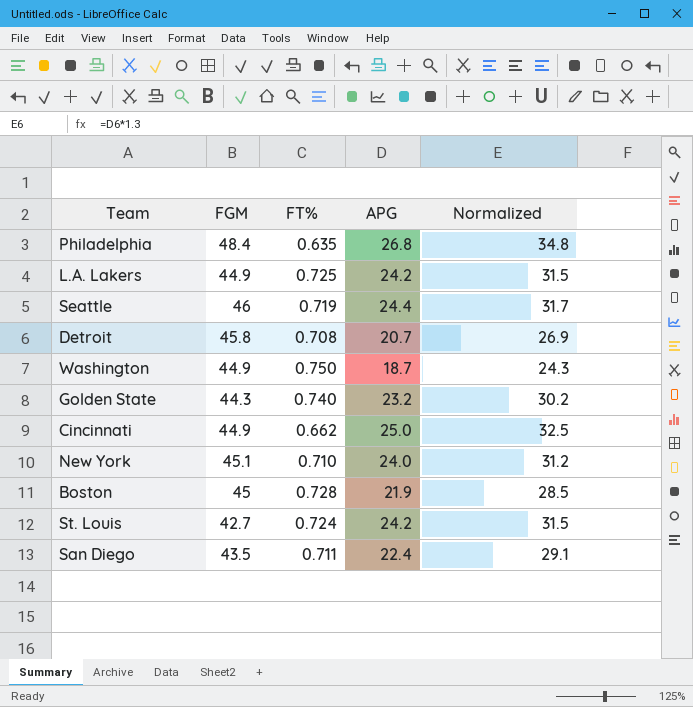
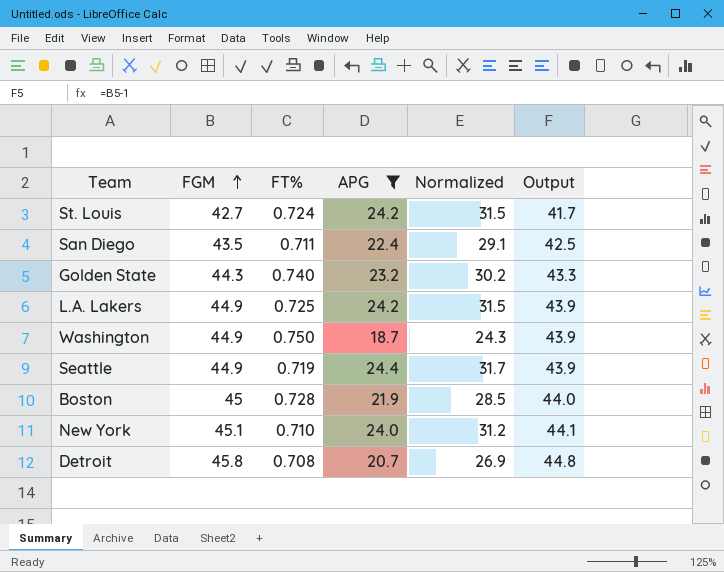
filter: none -> APG <= 24.4
row order: none -> FGM ascending
column Output | formula: none -> [FGM] - 1
Seattle | FGM: 46 -> 44.9

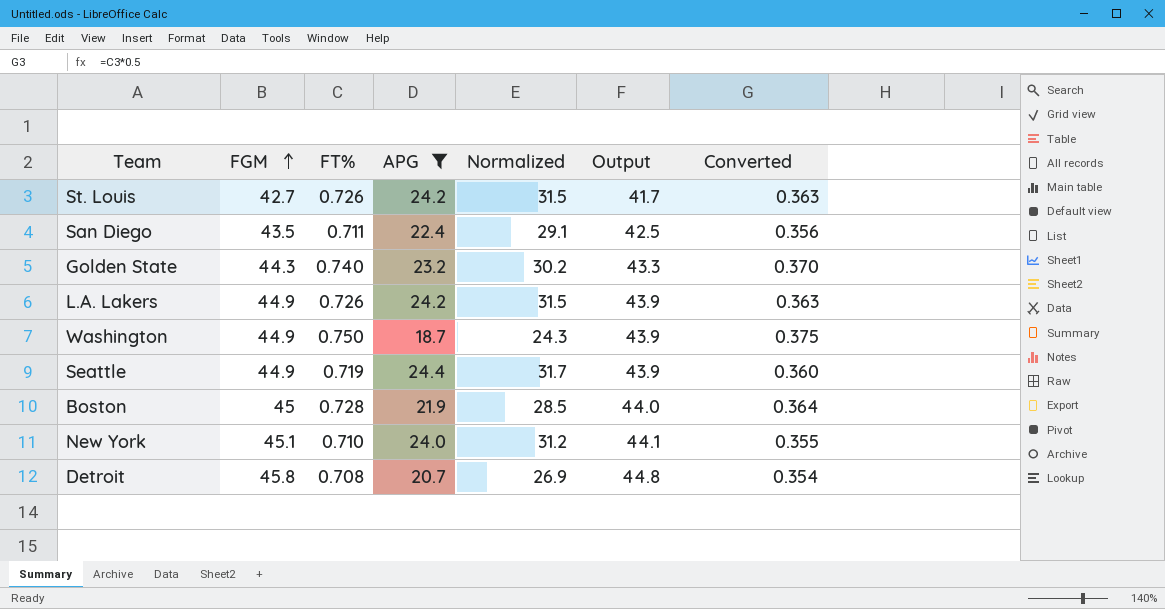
column Converted | formula: none -> [FT%] * 0.5
St. Louis | FT%: 0.724 -> 0.726
L.A. Lakers | FT%: 0.725 -> 0.726

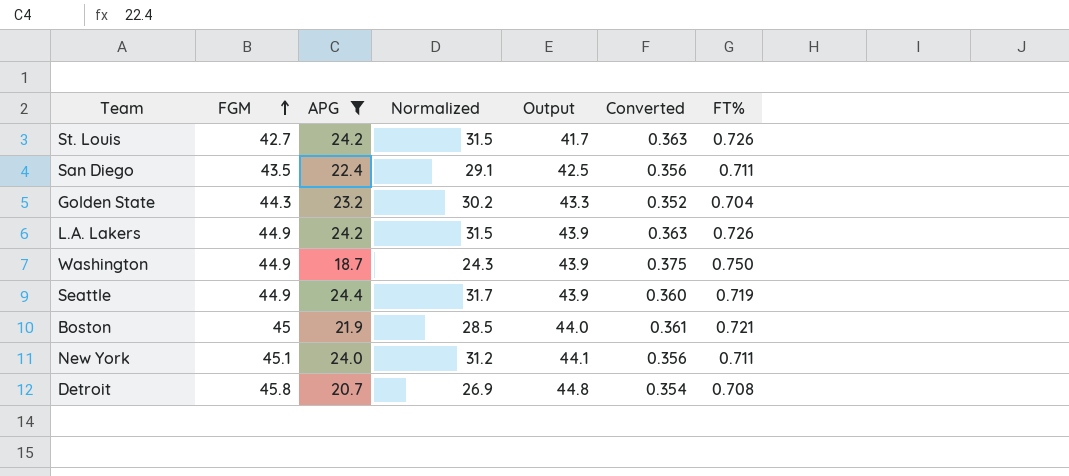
column FT% | position: 3 -> 7
Golden State | Converted: 0.370 -> 0.352
Golden State | FT%: 0.740 -> 0.704
Boston | Converted: 0.364 -> 0.361
Boston | FT%: 0.728 -> 0.721
New York | Converted: 0.355 -> 0.356
New York | FT%: 0.710 -> 0.711

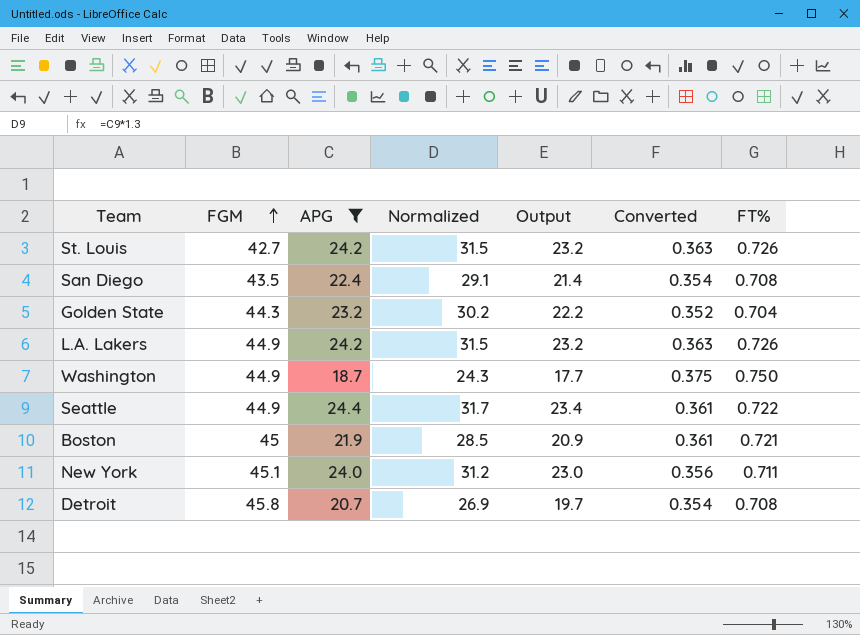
column Output | formula: [FGM] - 1 -> [APG] - 1
San Diego | Converted: 0.356 -> 0.354
San Diego | FT%: 0.711 -> 0.708
Seattle | Converted: 0.360 -> 0.361
Seattle | FT%: 0.719 -> 0.722

